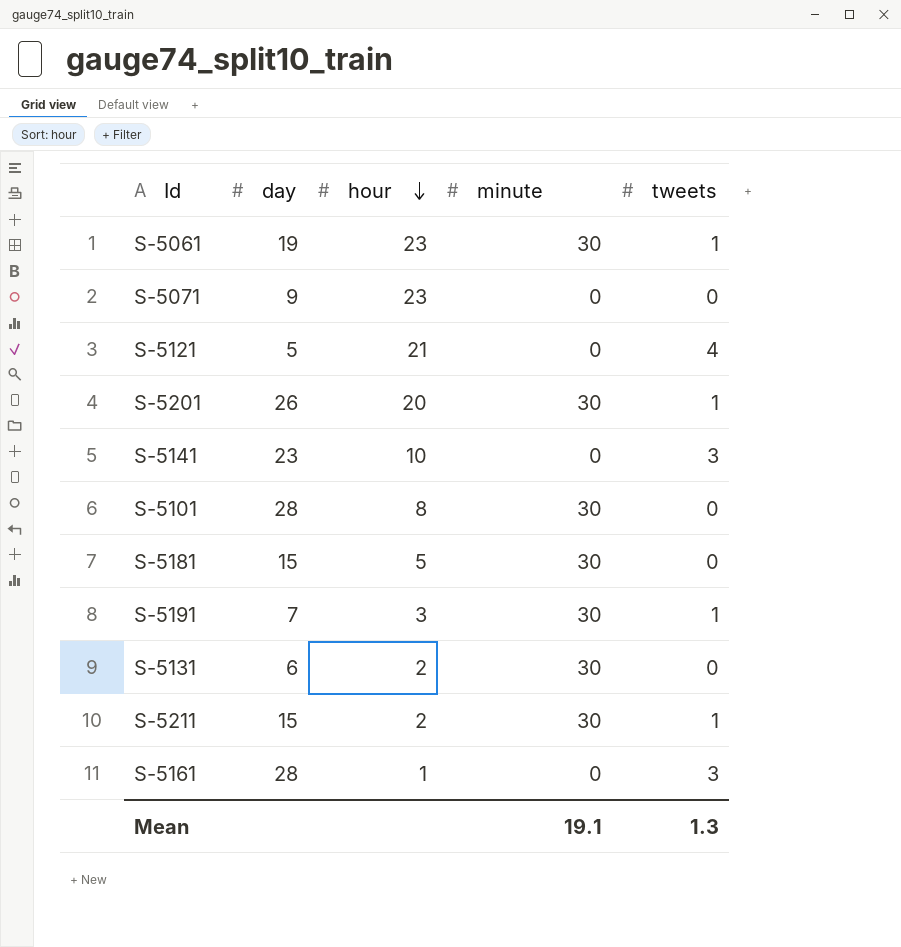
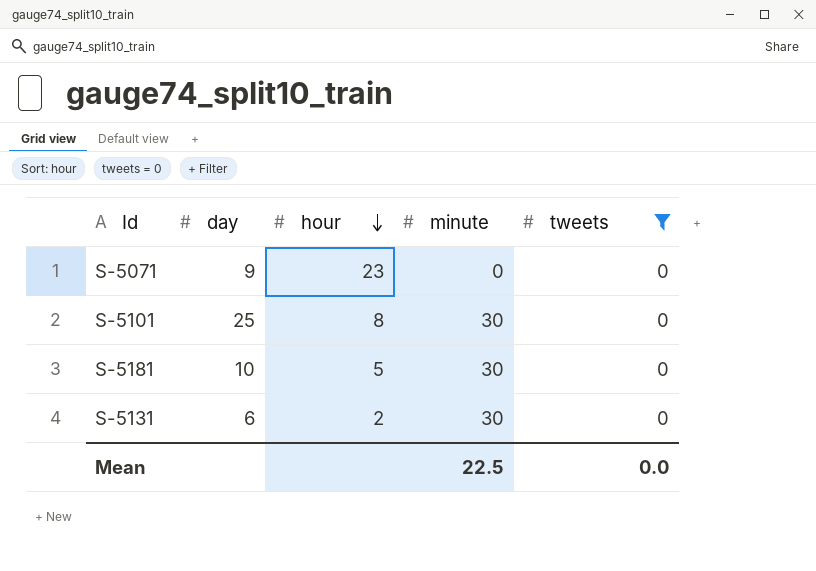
filter: none -> tweets = 0
S-5101 | day: 28 -> 25
S-5181 | day: 15 -> 10
Mean | minute: 19.1 -> 22.5
Mean | tweets: 1.3 -> 0.0

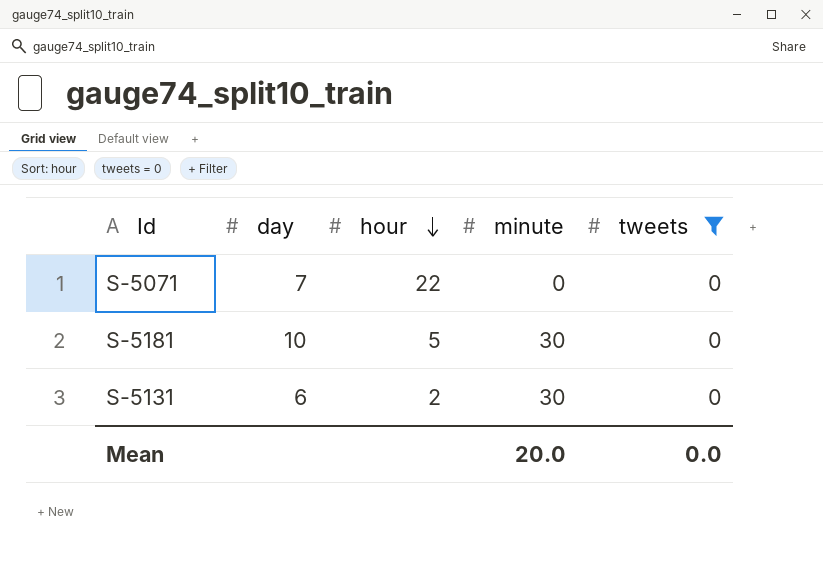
row S-5101: 25 | 8 | 30 | 0 -> none
S-5071 | day: 9 -> 7
S-5071 | hour: 23 -> 22
Mean | minute: 22.5 -> 20.0

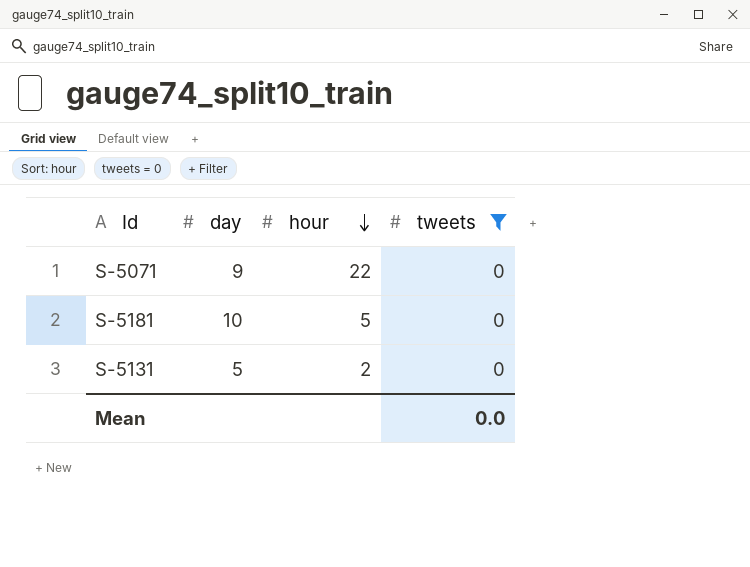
column minute | position: 4 -> none
S-5071 | day: 7 -> 9
S-5131 | day: 6 -> 5

